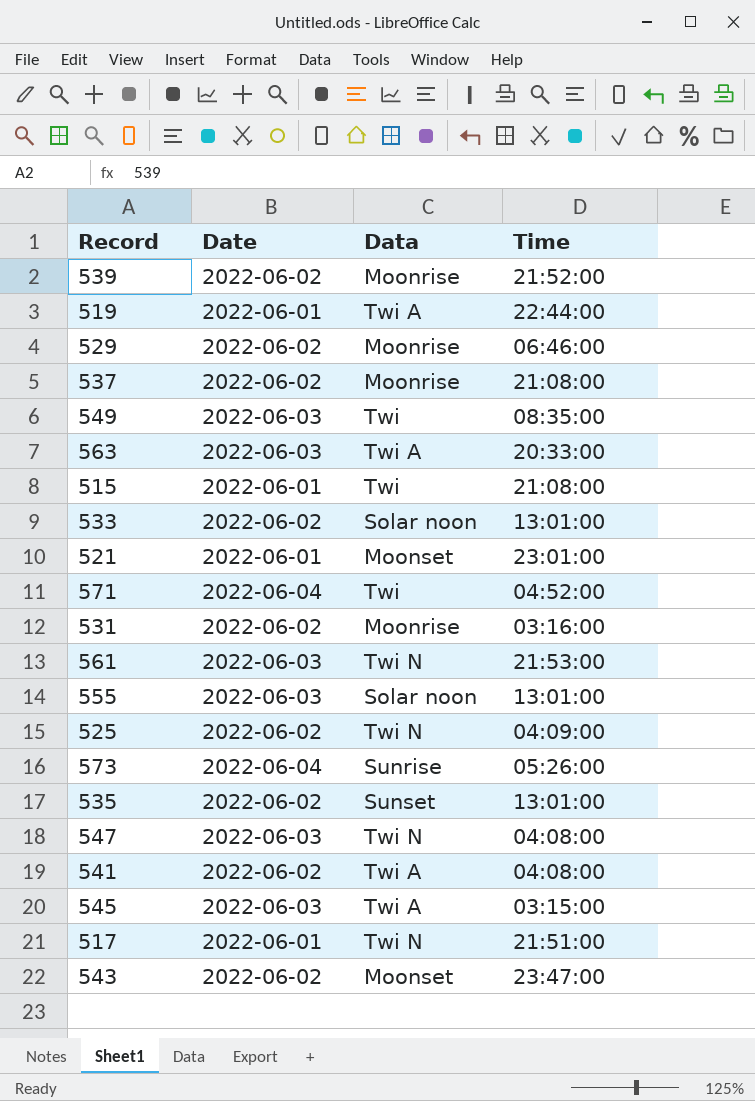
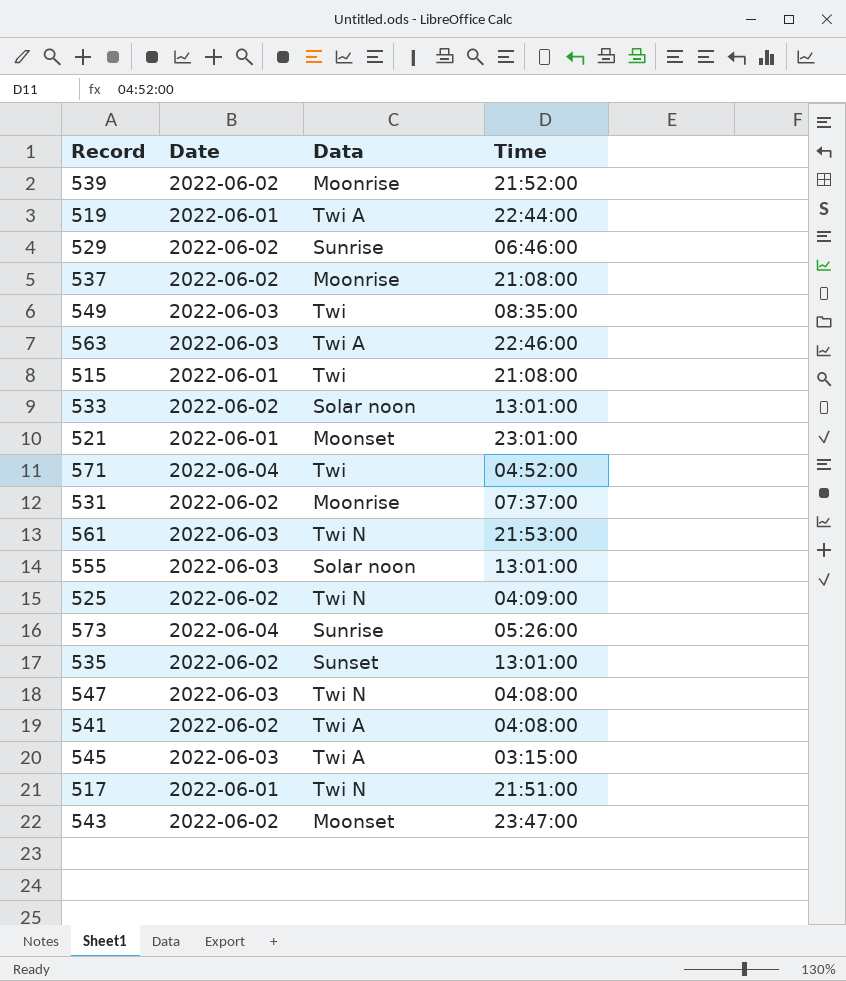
529 | Data: Moonrise -> Sunrise
563 | Time: 20:33:00 -> 22:46:00
531 | Time: 03:16:00 -> 07:37:00

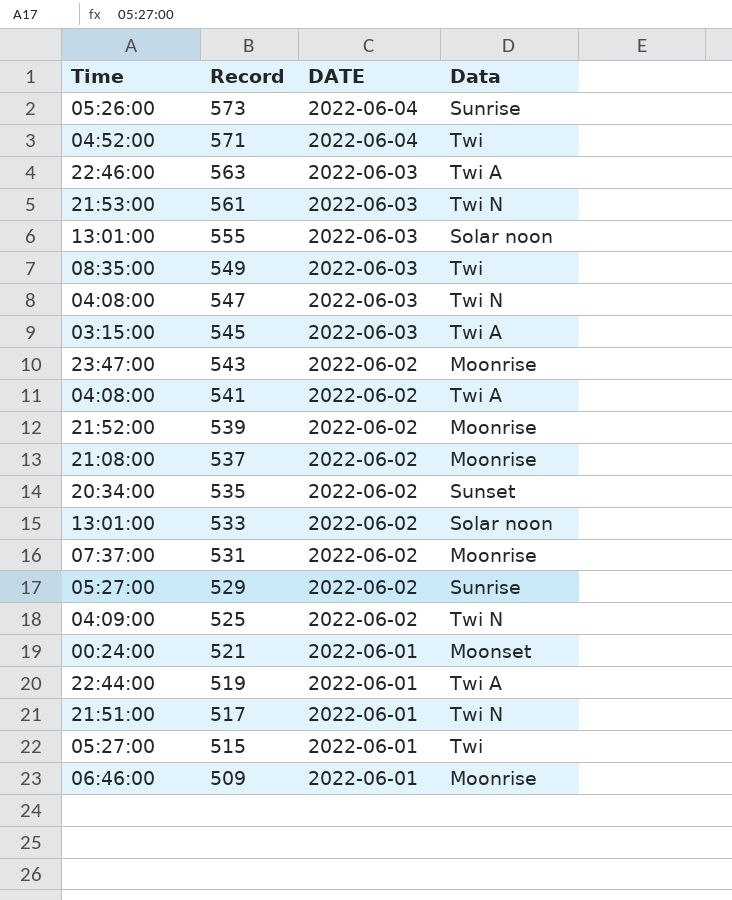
row order: none -> Record descending
column Time | position: 4 -> 1
column name: Date -> DATE
543 | Data: Moonset -> Moonrise
535 | Time: 13:01:00 -> 20:34:00
529 | Time: 06:46:00 -> 05:27:00
521 | Time: 23:01:00 -> 00:24:00
515 | Time: 21:08:00 -> 05:27:00
row 509: none -> 06:46:00 | 2022-06-01 | Moonrise

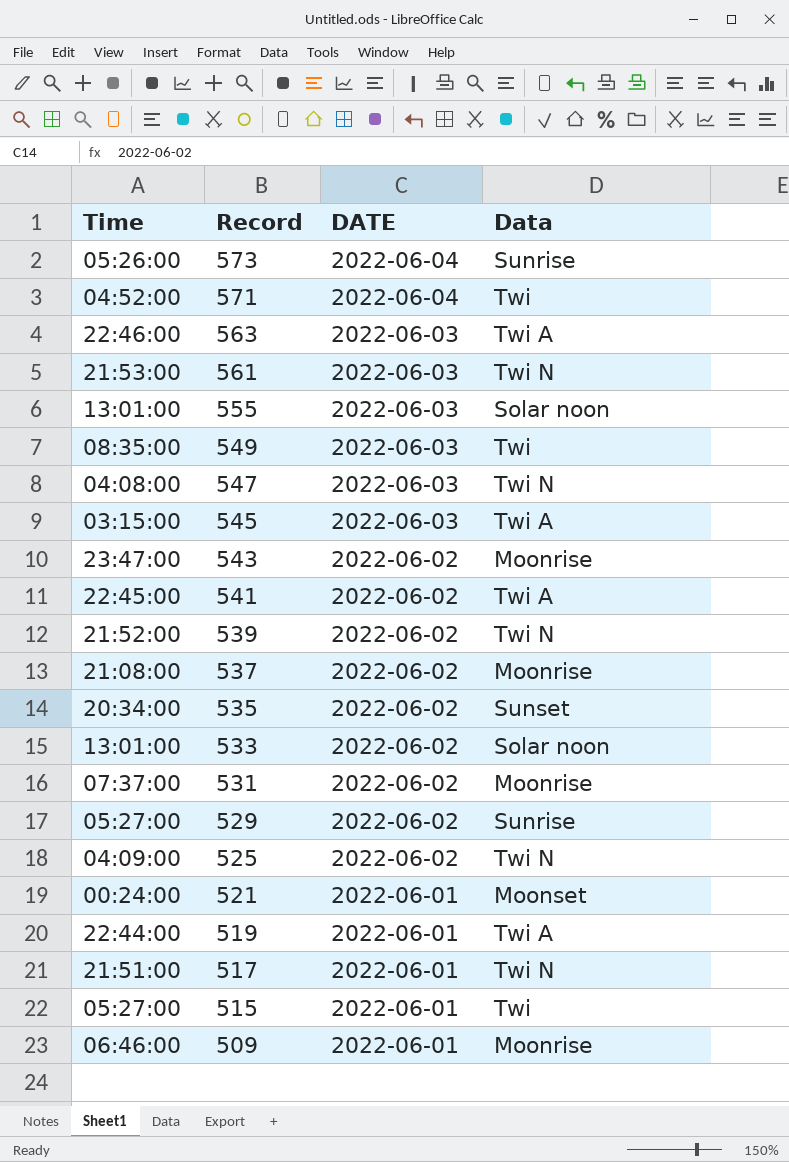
541 | Time: 04:08:00 -> 22:45:00
539 | Data: Moonrise -> Twi N

